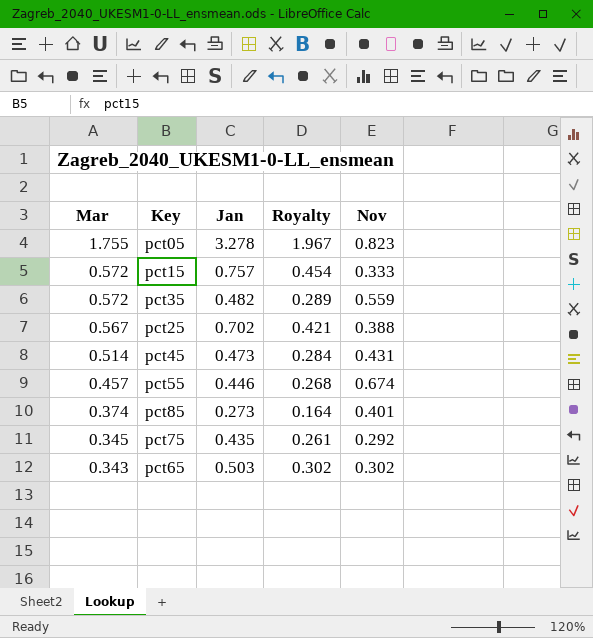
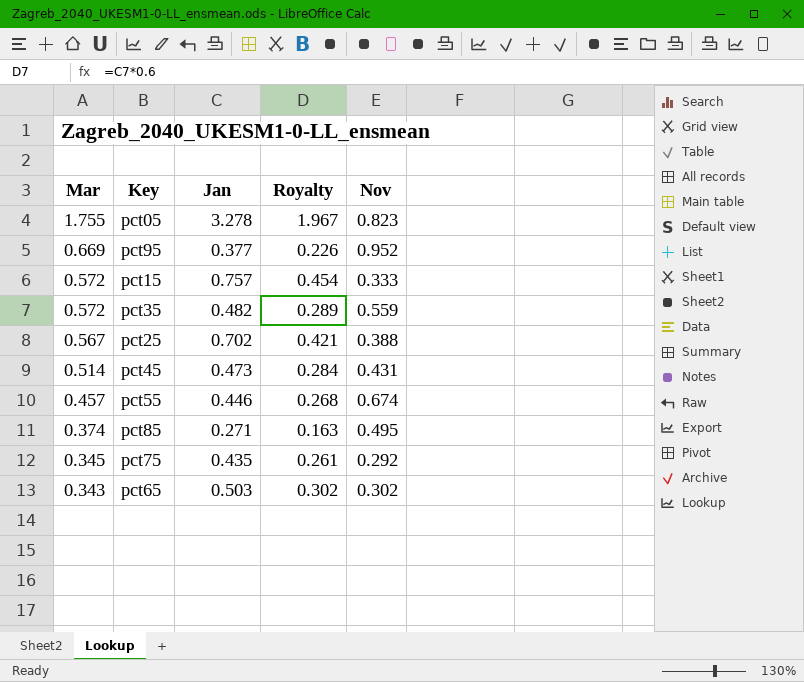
row pct95: none -> 0.669 | 0.377 | 0.226 | 0.952
pct85 | Jan: 0.273 -> 0.271
pct85 | Royalty: 0.164 -> 0.163
pct85 | Nov: 0.401 -> 0.495

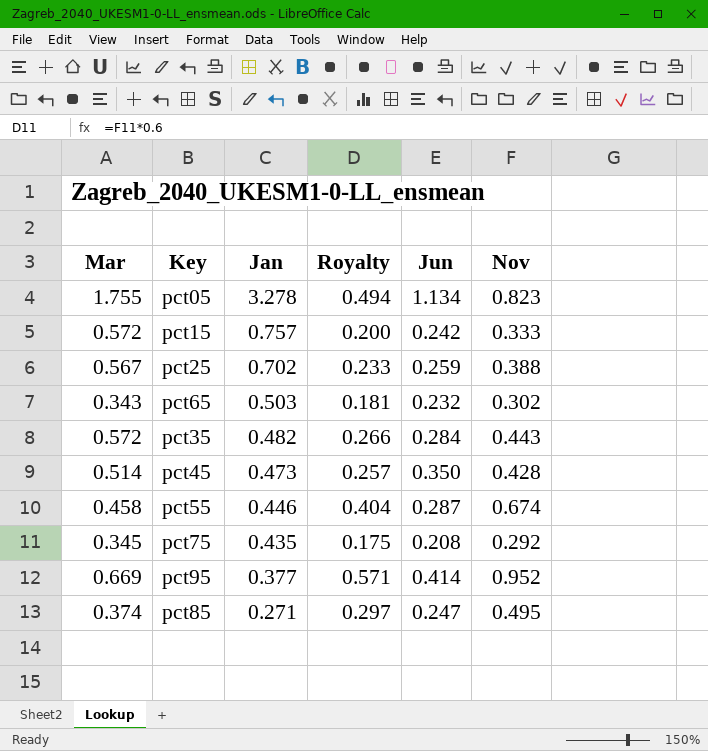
row order: Mar descending -> Jan descending
column Royalty | formula: [Jan] * 0.6 -> [Nov] * 0.6
column Jun | position: none -> 5
pct35 | Nov: 0.559 -> 0.443
pct45 | Nov: 0.431 -> 0.428
pct55 | Mar: 0.457 -> 0.458

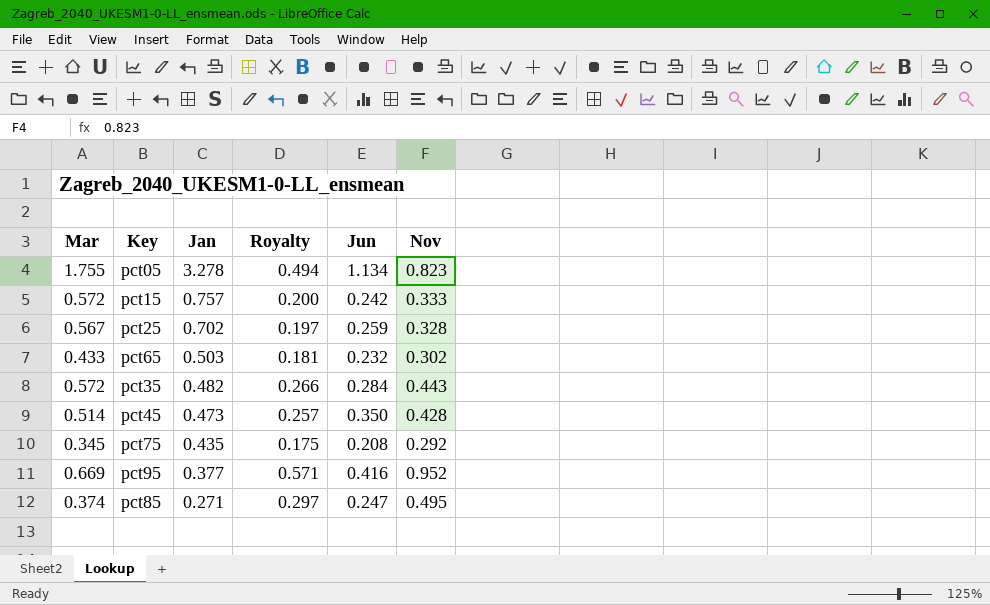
row pct55: 0.458 | 0.446 | 0.404 | 0.287 | 0.674 -> none
pct25 | Royalty: 0.233 -> 0.197
pct25 | Nov: 0.388 -> 0.328
pct65 | Mar: 0.343 -> 0.433
pct95 | Jun: 0.414 -> 0.416

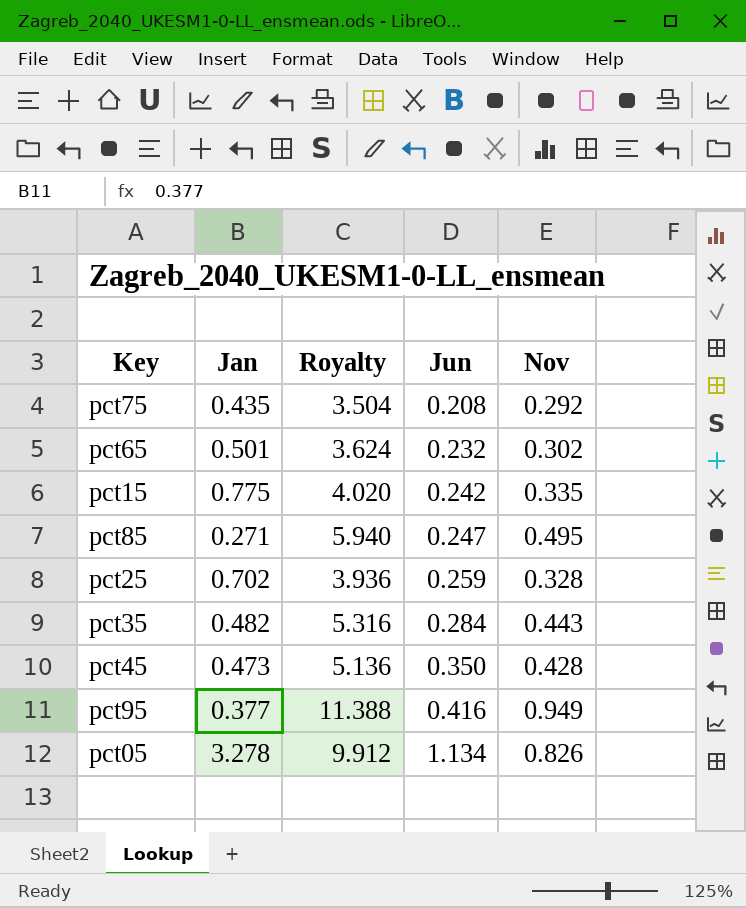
row order: Jan descending -> Jun ascending
column Mar | position: 1 -> none
column Royalty | formula: [Nov] * 0.6 -> [Nov] * 12
pct65 | Jan: 0.503 -> 0.501
pct15 | Jan: 0.757 -> 0.775
pct15 | Nov: 0.333 -> 0.335
pct95 | Nov: 0.952 -> 0.949
pct05 | Nov: 0.823 -> 0.826

